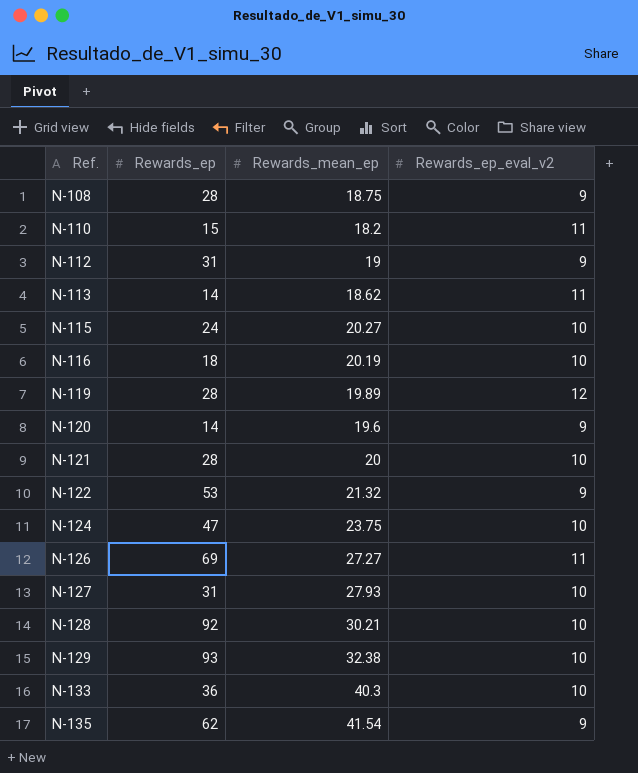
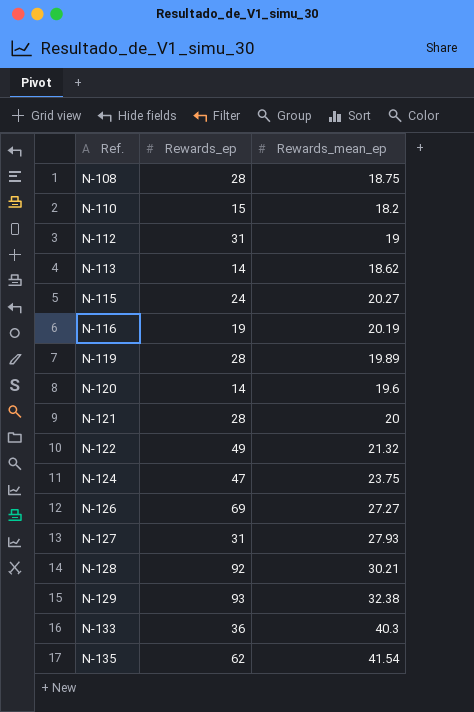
column Rewards_ep_eval_v2 | position: 4 -> none
N-116 | Rewards_ep: 18 -> 19
N-122 | Rewards_ep: 53 -> 49

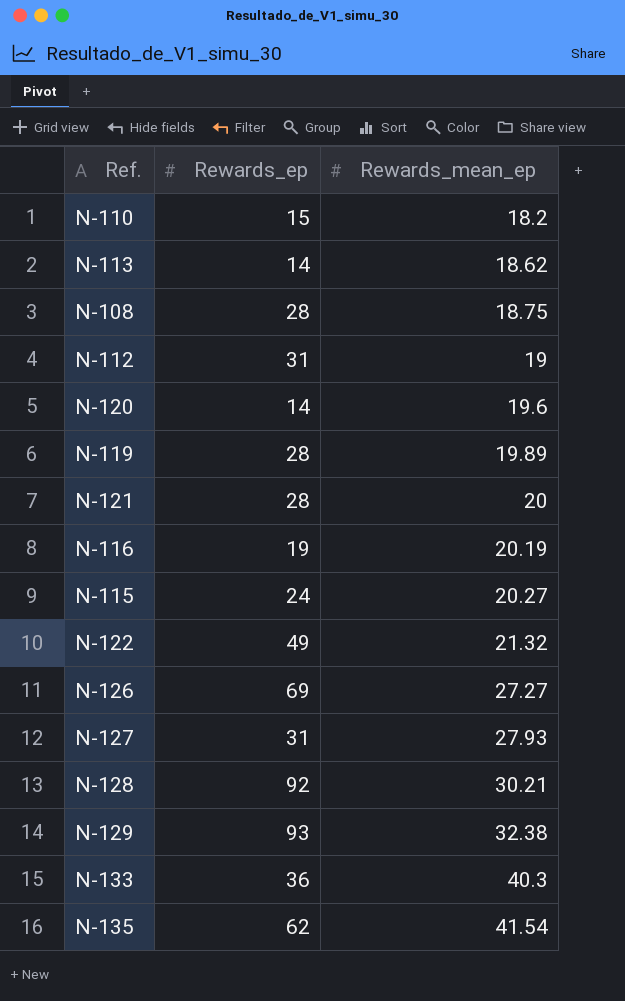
row order: Ref. ascending -> Rewards_mean_ep ascending
row N-124: 47 | 23.75 -> none

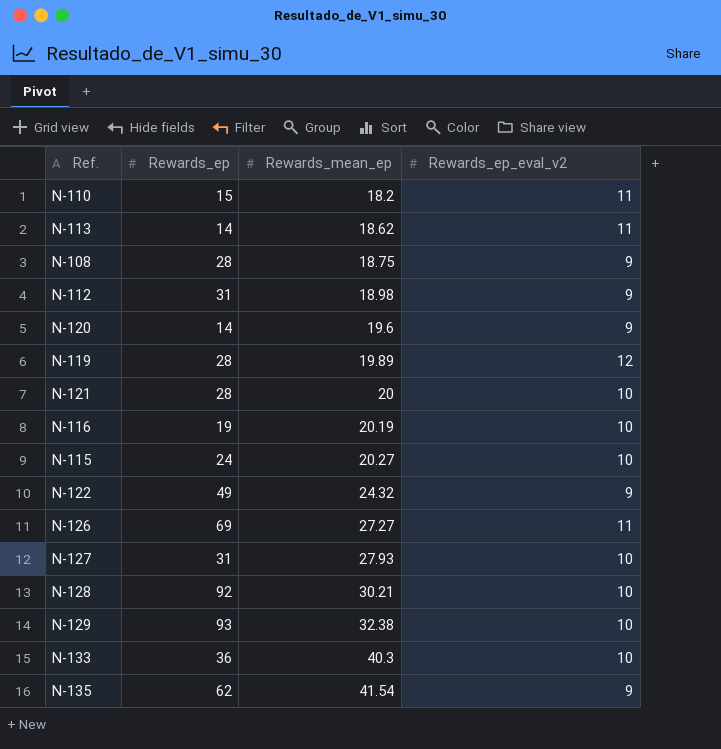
column Rewards_ep_eval_v2 | position: none -> 4
N-112 | Rewards_mean_ep: 19 -> 18.98
N-122 | Rewards_mean_ep: 21.32 -> 24.32

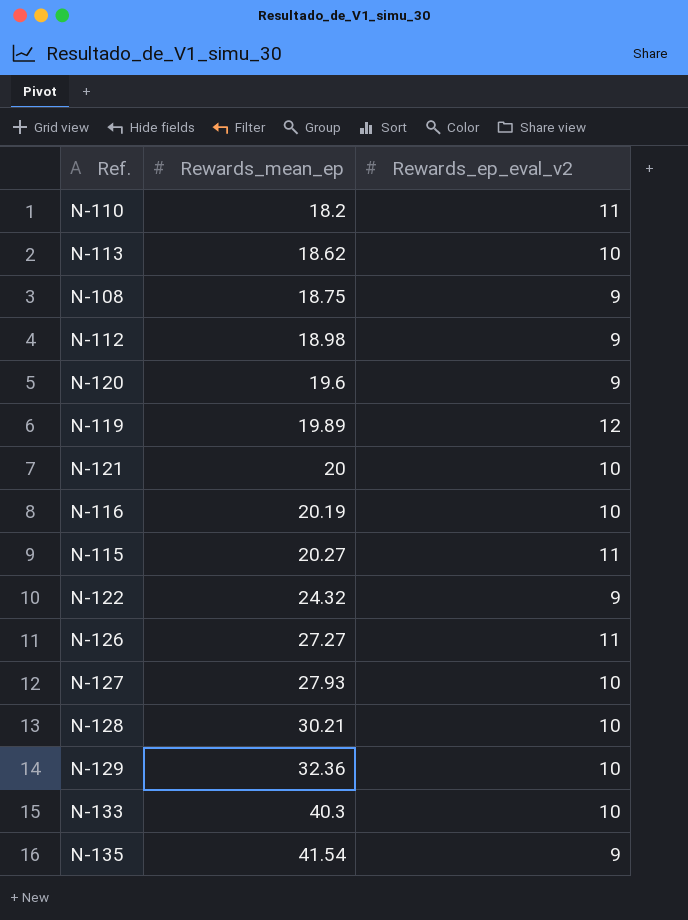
column Rewards_ep | position: 2 -> none
N-113 | Rewards_ep_eval_v2: 11 -> 10
N-115 | Rewards_ep_eval_v2: 10 -> 11
N-129 | Rewards_mean_ep: 32.38 -> 32.36

